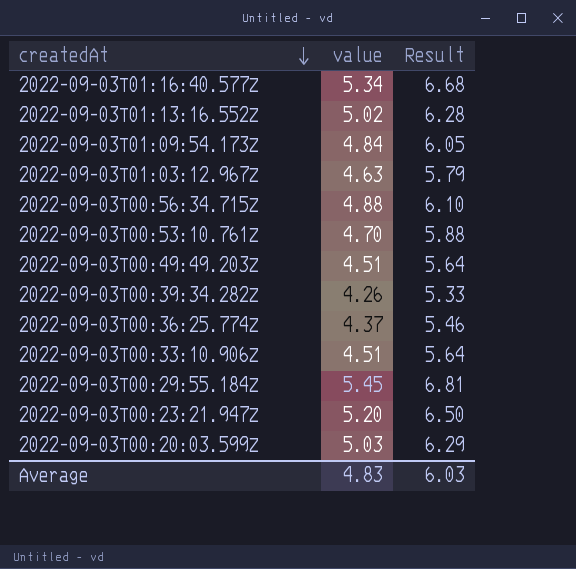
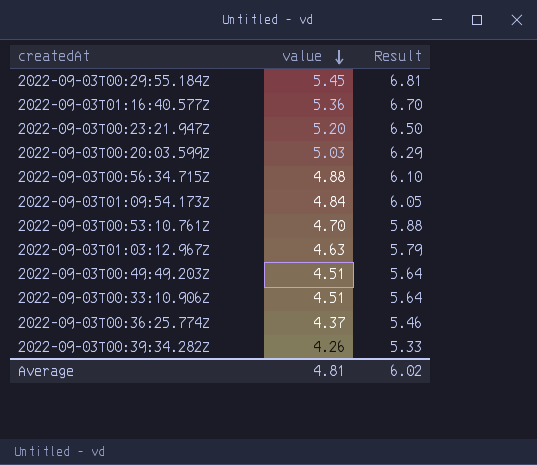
row order: createdAt descending -> value descending
row 2022-09-03T01:13:16.552Z: 5.02 | 6.28 -> none
2022-09-03T01:16:40.577Z | value: 5.34 -> 5.36
2022-09-03T01:16:40.577Z | Result: 6.68 -> 6.70
Average | value: 4.83 -> 4.81
Average | Result: 6.03 -> 6.02

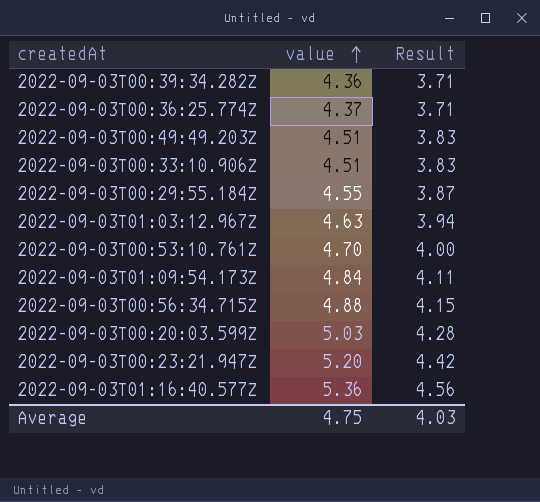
row order: value descending -> value ascending
column Result | formula: [value] * 1.25 -> [value] * 0.85
2022-09-03T00:39:34.282Z | value: 4.26 -> 4.36
2022-09-03T00:29:55.184Z | value: 5.45 -> 4.55
Average | value: 4.81 -> 4.75
Average | Result: 6.02 -> 4.03

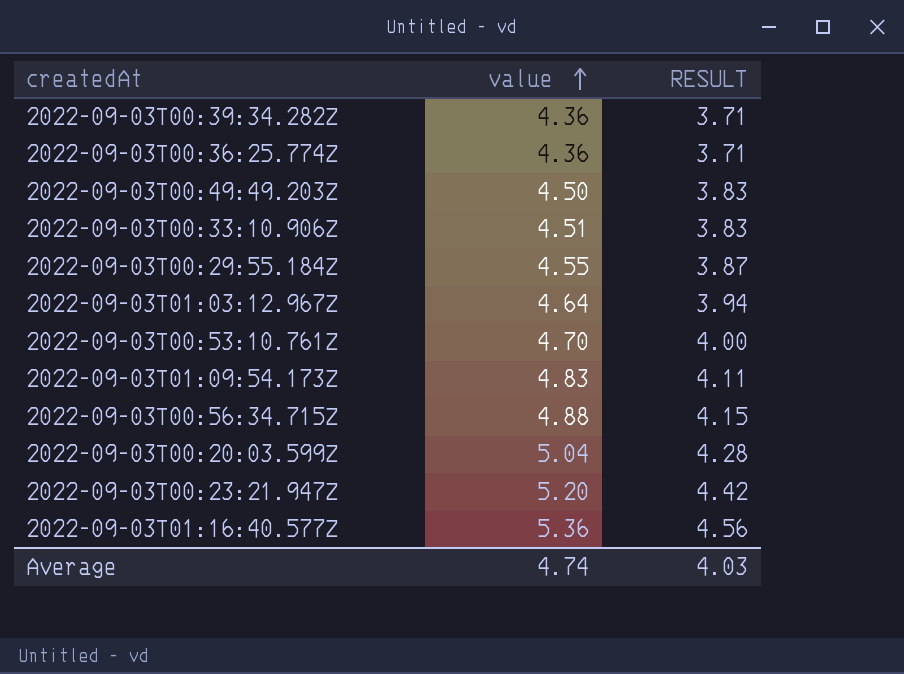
column name: Result -> RESULT
2022-09-03T00:36:25.774Z | value: 4.37 -> 4.36
2022-09-03T00:49:49.203Z | value: 4.51 -> 4.50
2022-09-03T01:03:12.967Z | value: 4.63 -> 4.64
2022-09-03T01:09:54.173Z | value: 4.84 -> 4.83
2022-09-03T00:20:03.599Z | value: 5.03 -> 5.04
Average | value: 4.75 -> 4.74

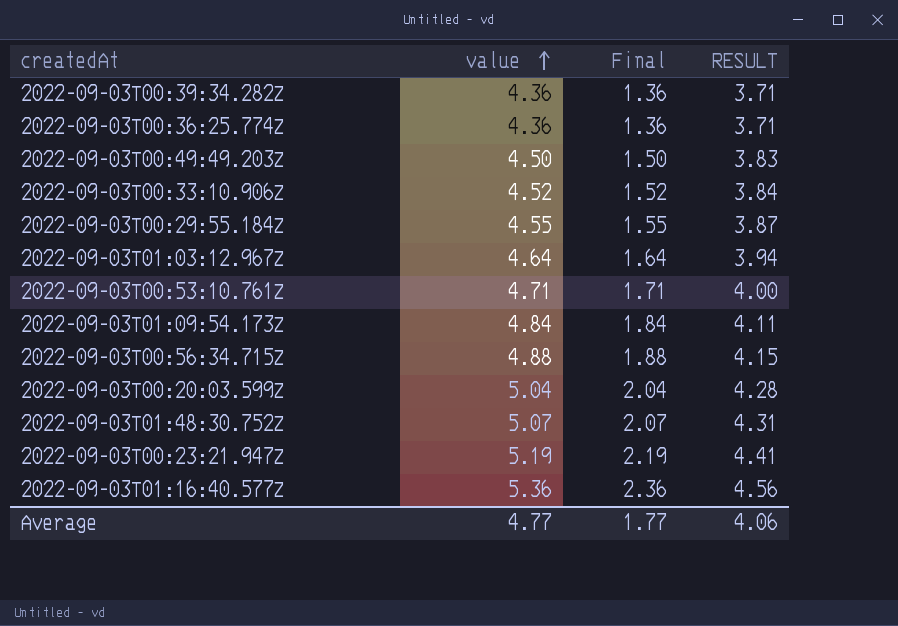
column Final | formula: none -> [value] - 3
2022-09-03T00:33:10.906Z | value: 4.51 -> 4.52
2022-09-03T00:33:10.906Z | RESULT: 3.83 -> 3.84
2022-09-03T00:53:10.761Z | value: 4.70 -> 4.71
2022-09-03T01:09:54.173Z | value: 4.83 -> 4.84
row 2022-09-03T01:48:30.752Z: none -> 5.07 | 2.07 | 4.31
2022-09-03T00:23:21.947Z | value: 5.20 -> 5.19
2022-09-03T00:23:21.947Z | RESULT: 4.42 -> 4.41
Average | value: 4.74 -> 4.77
Average | RESULT: 4.03 -> 4.06

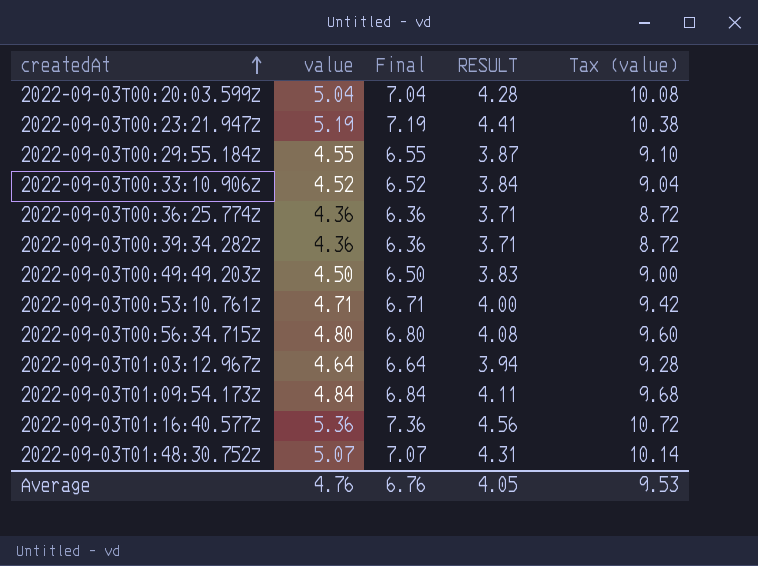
row order: value ascending -> createdAt ascending
column Final | formula: [value] - 3 -> [value] + 2
column Tax (value) | formula: none -> [value] * 2
2022-09-03T00:56:34.715Z | value: 4.88 -> 4.80
2022-09-03T00:56:34.715Z | RESULT: 4.15 -> 4.08
Average | value: 4.77 -> 4.76
Average | Final: 1.77 -> 6.76
Average | RESULT: 4.06 -> 4.05

